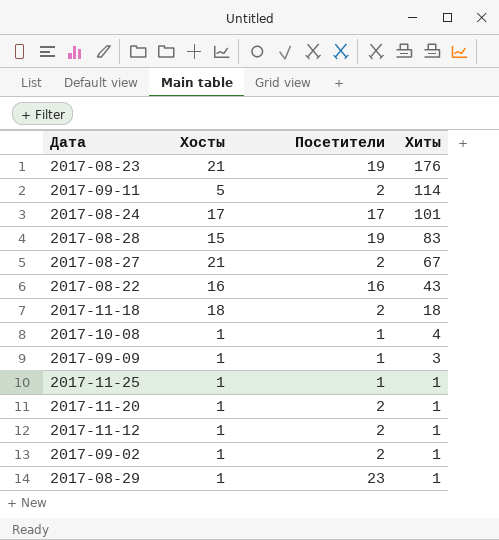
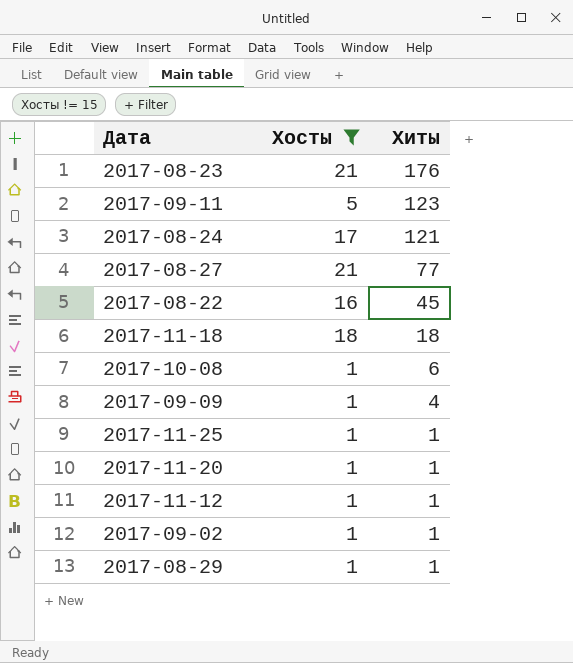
filter: none -> Хосты != 15
column Посетители | position: 3 -> none
2017-09-11 | Хиты: 114 -> 123
2017-08-24 | Хиты: 101 -> 121
2017-08-27 | Хиты: 67 -> 77
2017-08-22 | Хиты: 43 -> 45
2017-10-08 | Хиты: 4 -> 6
2017-09-09 | Хиты: 3 -> 4

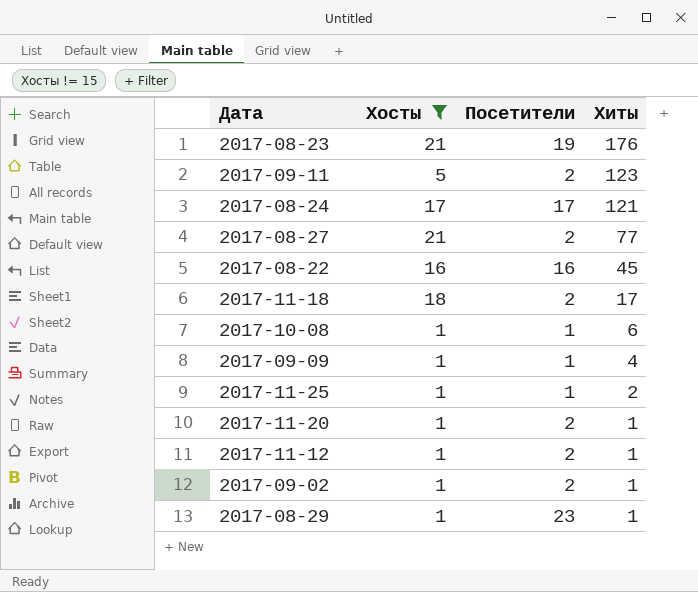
column Посетители | position: none -> 3
2017-11-18 | Хиты: 18 -> 17
2017-11-25 | Хиты: 1 -> 2

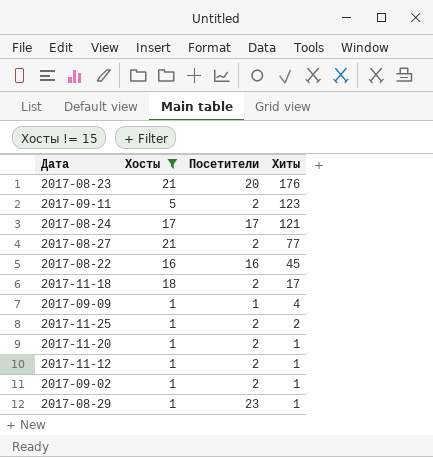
row 2017-10-08: 1 | 1 | 6 -> none
2017-08-23 | Посетители: 19 -> 20
2017-11-25 | Посетители: 1 -> 2

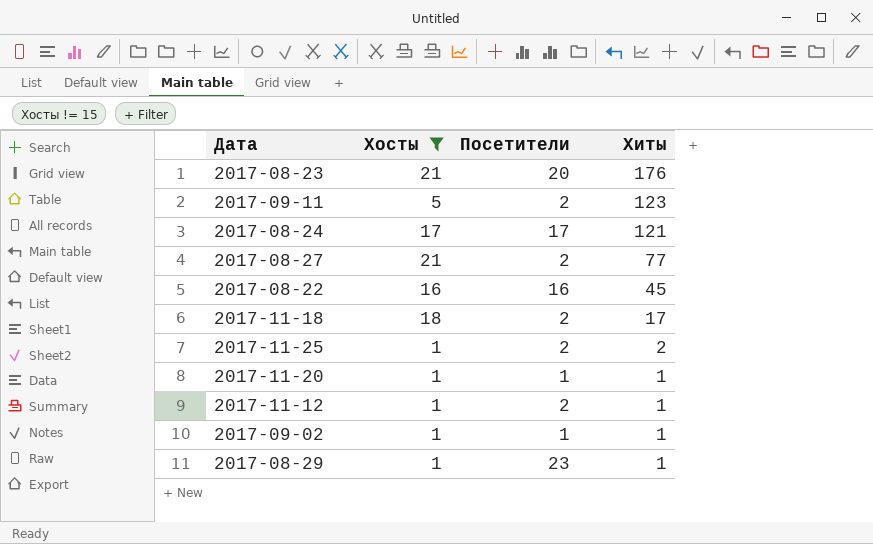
row 2017-09-09: 1 | 1 | 4 -> none
2017-11-20 | Посетители: 2 -> 1
2017-09-02 | Посетители: 2 -> 1

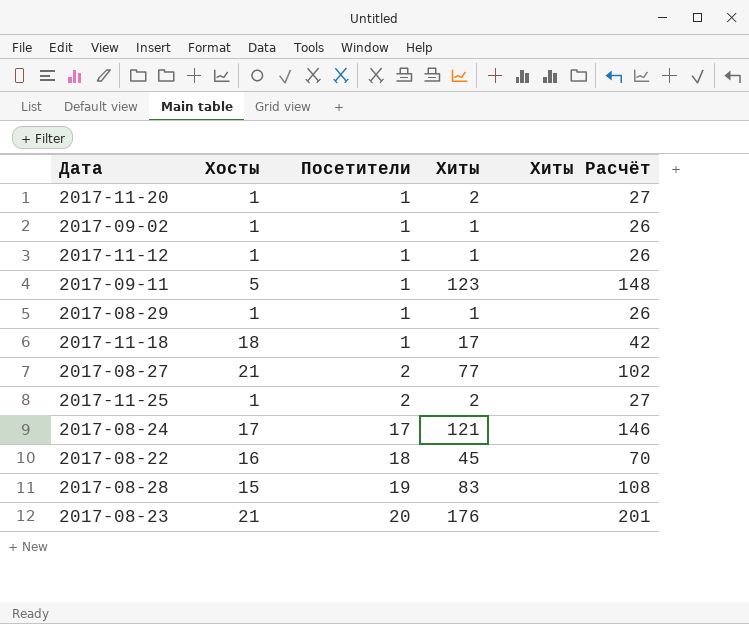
filter: Хосты != 15 -> none
row order: Хиты descending -> Посетители ascending
column Хиты Расчёт | formula: none -> [Хиты] + 25
2017-11-20 | Хиты: 1 -> 2
2017-11-12 | Посетители: 2 -> 1
2017-09-11 | Посетители: 2 -> 1
2017-08-29 | Посетители: 23 -> 1
2017-11-18 | Посетители: 2 -> 1
2017-08-22 | Посетители: 16 -> 18

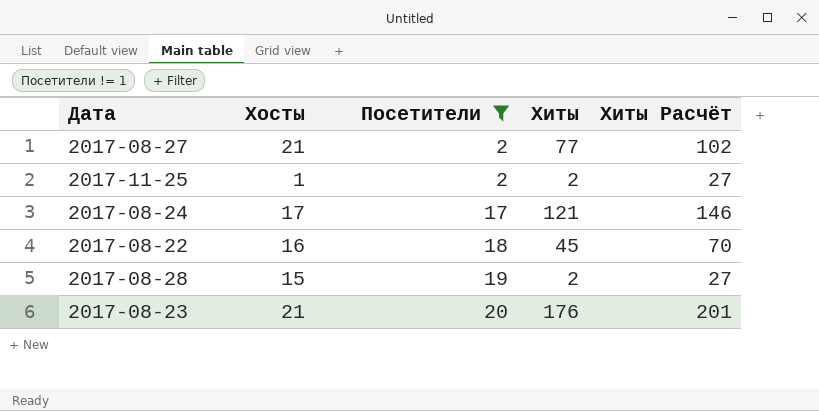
filter: none -> Посетители != 1
2017-08-28 | Хиты: 83 -> 2
2017-08-28 | Хиты Расчёт: 108 -> 27

